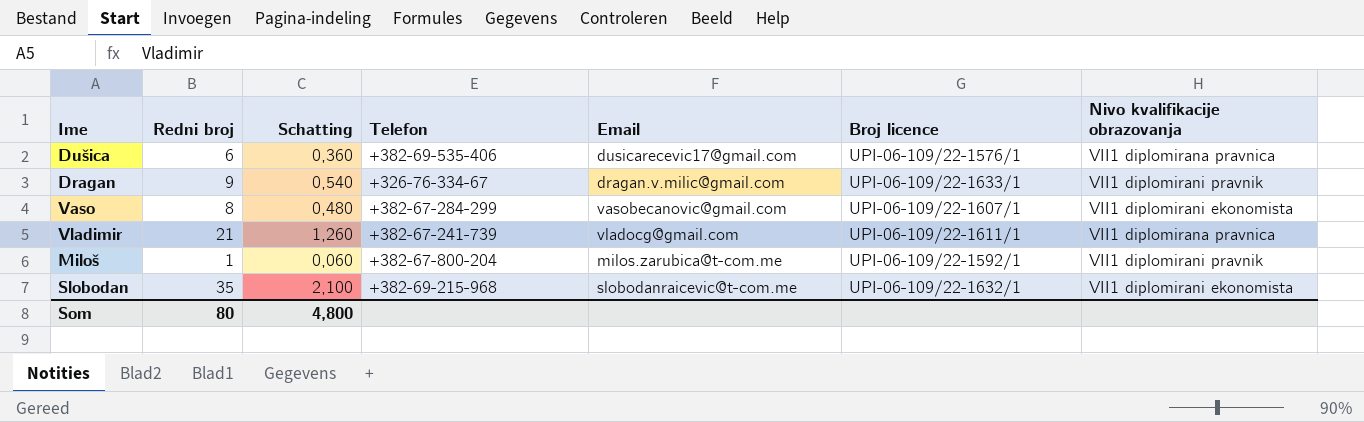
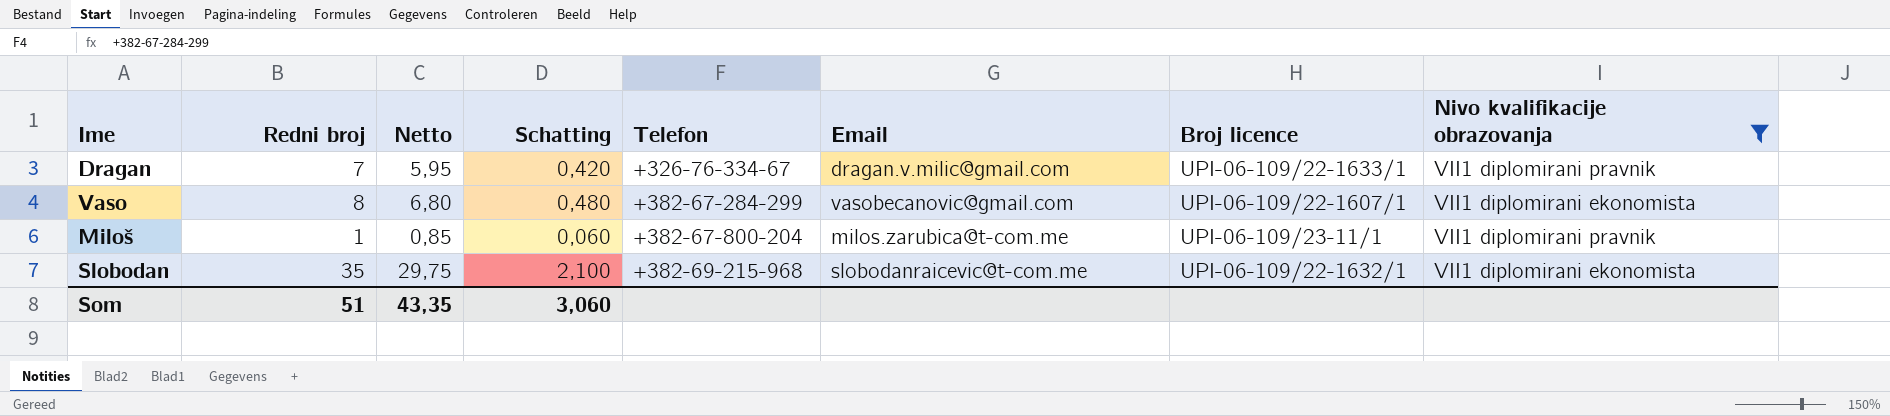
filter: none -> Nivo kvalifikacije obrazovanja != VII1 diplomirana pravnica
column Netto | formula: none -> [Redni broj] * 0,85
Dragan | Redni broj: 9 -> 7
Dragan | Schatting: 0,540 -> 0,420
Miloš | Broj licence: UPI-06-109/22-1592/1 -> UPI-06-109/23-11/1
Som | Redni broj: 80 -> 51
Som | Schatting: 4,800 -> 3,060

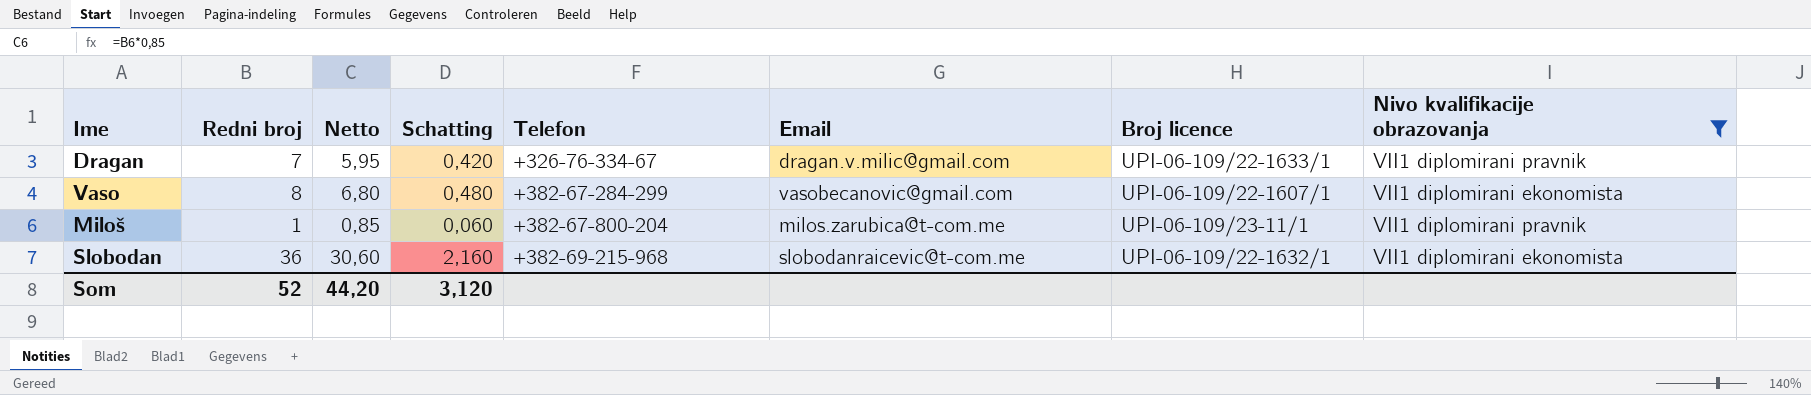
Slobodan | Redni broj: 35 -> 36
Slobodan | Netto: 29,75 -> 30,60
Slobodan | Schatting: 2,100 -> 2,160
Som | Redni broj: 51 -> 52
Som | Netto: 43,35 -> 44,20
Som | Schatting: 3,060 -> 3,120

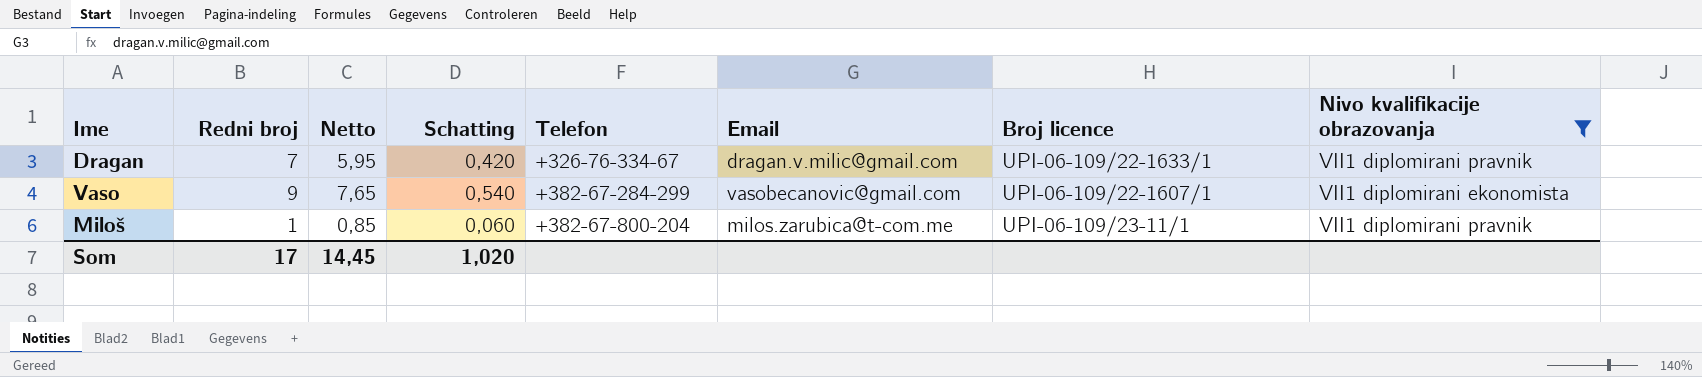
row Slobodan: 36 | 30,60 | 2,160 | +382-69-215-968 | slobodanraicevic@t-com.me | UPI-06-109/22-1632/1 | VII1 diplomirani ekonomista -> none
Vaso | Redni broj: 8 -> 9
Vaso | Netto: 6,80 -> 7,65
Vaso | Schatting: 0,480 -> 0,540
Som | Redni broj: 52 -> 17
Som | Netto: 44,20 -> 14,45
Som | Schatting: 3,120 -> 1,020

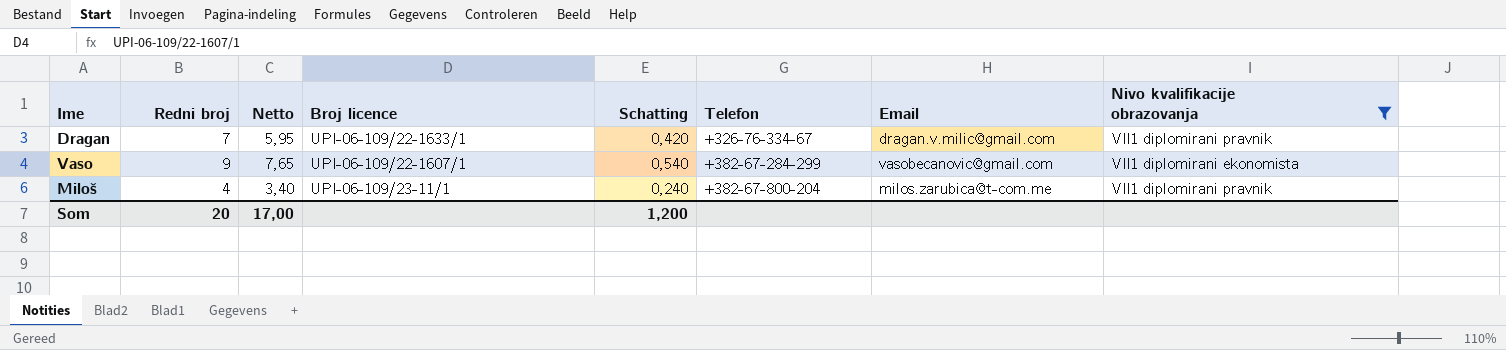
column Broj licence | position: 7 -> 4
Miloš | Redni broj: 1 -> 4
Miloš | Netto: 0,85 -> 3,40
Miloš | Schatting: 0,060 -> 0,240
Som | Redni broj: 17 -> 20
Som | Netto: 14,45 -> 17,00
Som | Schatting: 1,020 -> 1,200

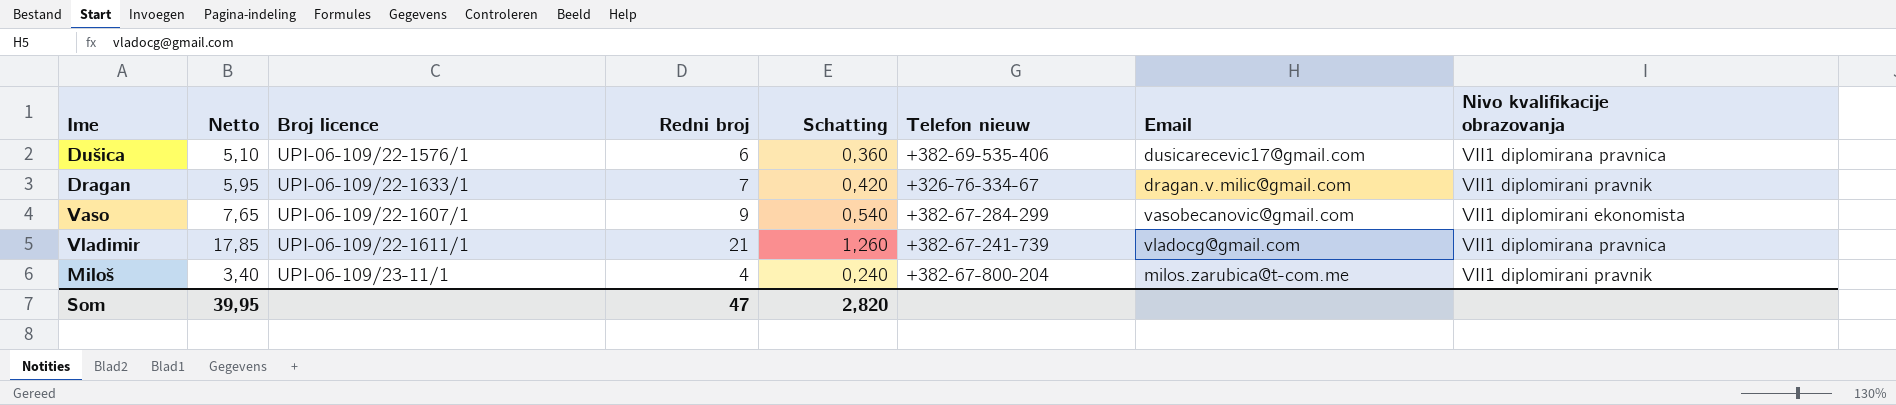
filter: Nivo kvalifikacije obrazovanja != VII1 diplomirana pravnica -> none
column Redni broj | position: 2 -> 4
column name: Telefon -> Telefon nieuw
Som | Netto: 17,00 -> 39,95
Som | Redni broj: 20 -> 47
Som | Schatting: 1,200 -> 2,820

